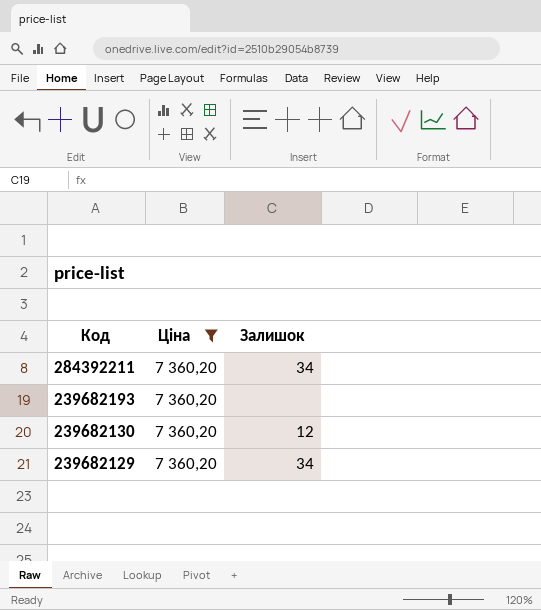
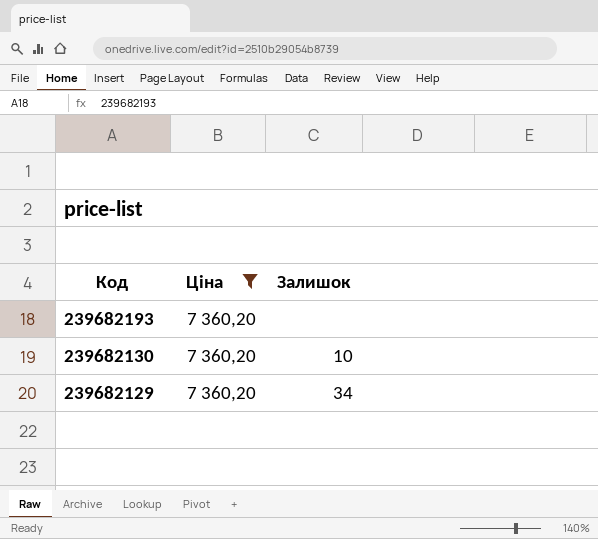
row 284392211: 7 360,20 | 34 -> none
239682130 | Залишок: 12 -> 10

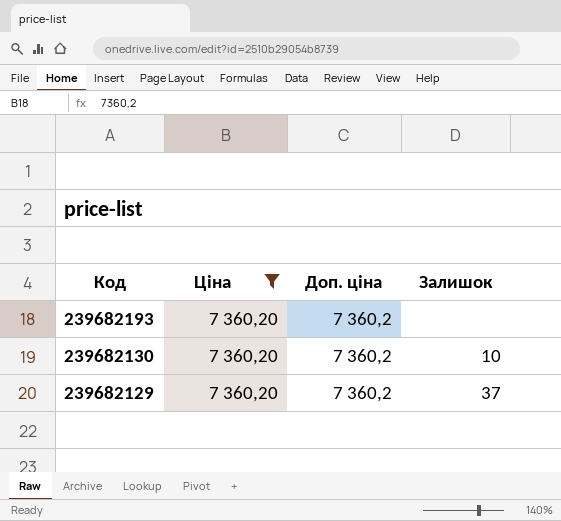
column Доп. ціна | position: none -> 3
239682129 | Залишок: 34 -> 37

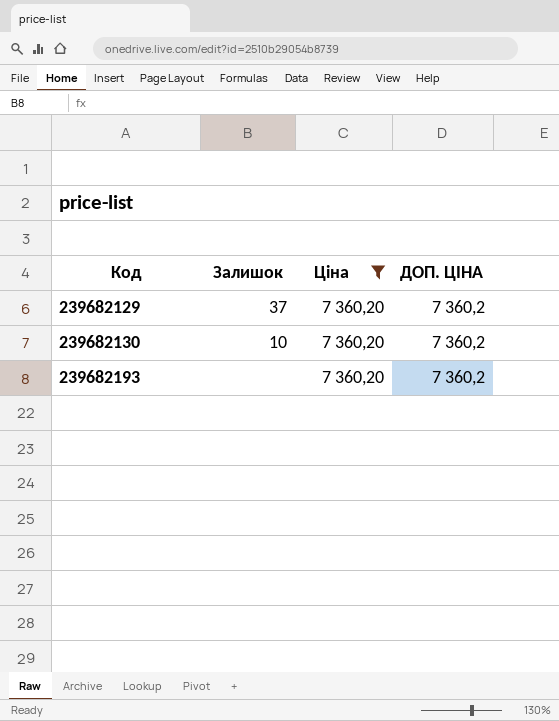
row order: Код descending -> Код ascending
column Залишок | position: 4 -> 2
column name: Доп. ціна -> ДОП. ЦІНА

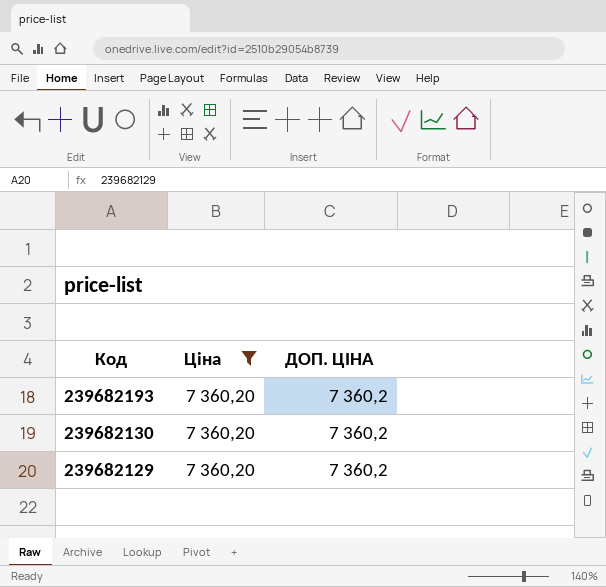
row order: Код ascending -> Код descending
column Залишок | position: 2 -> none

